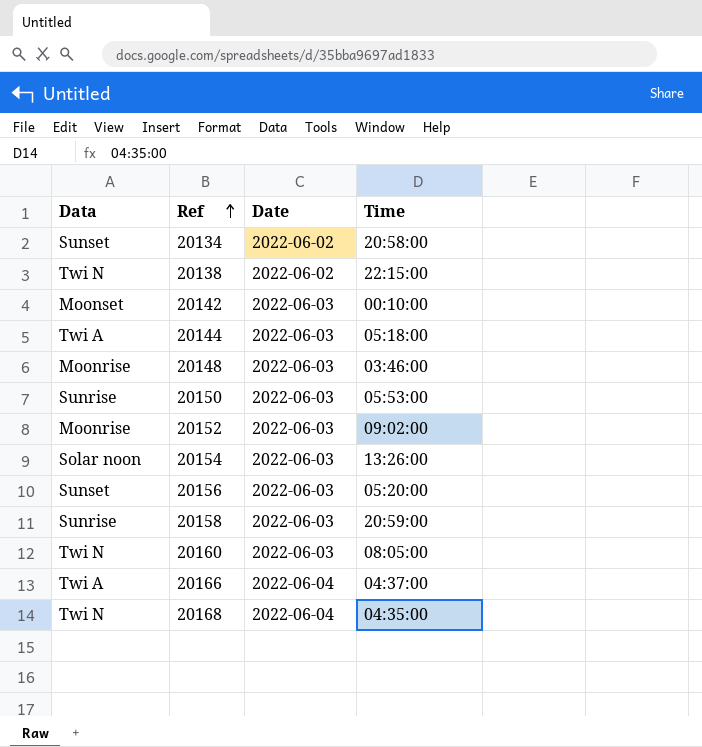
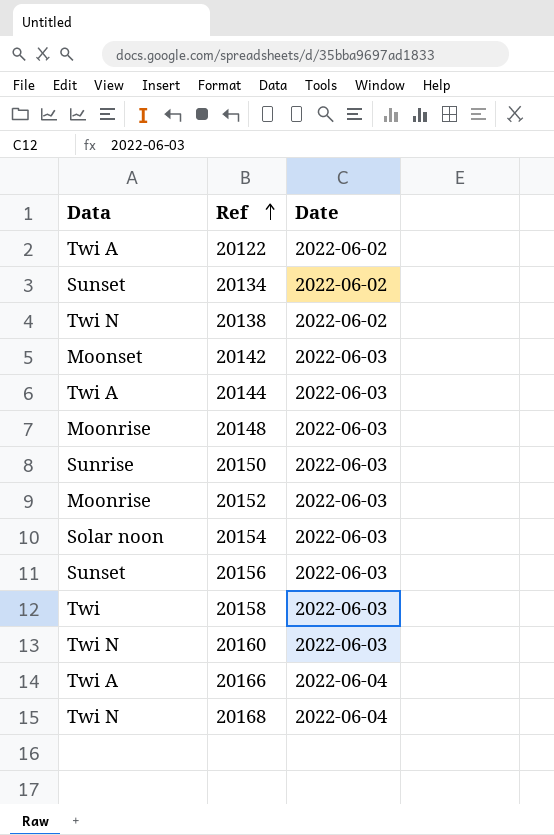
column Time | position: 4 -> none
row 20122: none -> Twi A | 2022-06-02
20158 | Data: Sunrise -> Twi

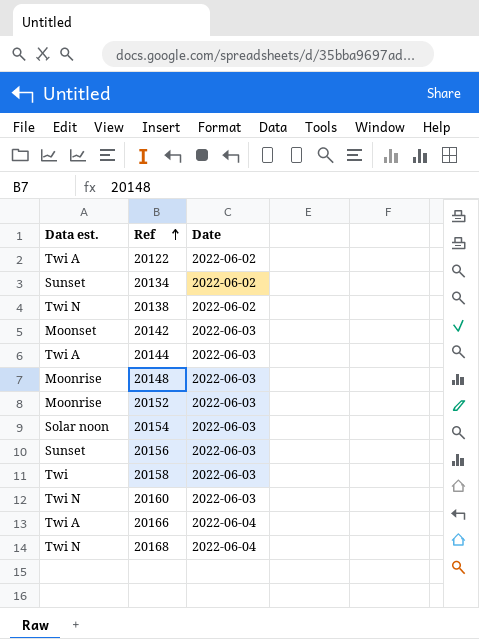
column name: Data -> Data est.
row 20150: Sunrise | 2022-06-03 -> none

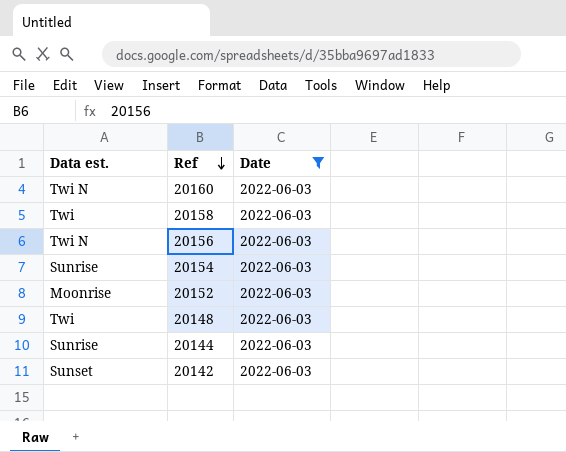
filter: none -> Date = 2022-06-03
row order: Ref ascending -> Ref descending
20156 | Data est.: Sunset -> Twi N
20154 | Data est.: Solar noon -> Sunrise
20148 | Data est.: Moonrise -> Twi
20144 | Data est.: Twi A -> Sunrise
20142 | Data est.: Moonset -> Sunset

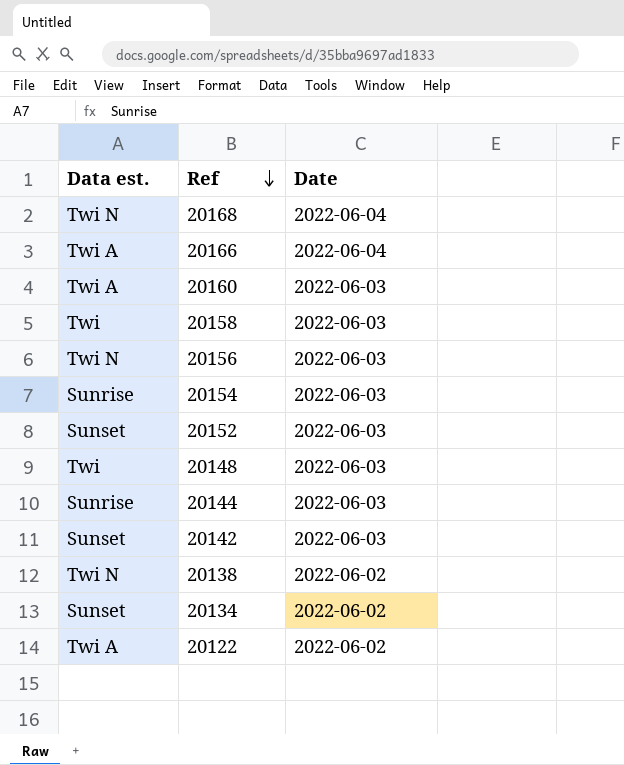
filter: Date = 2022-06-03 -> none
20160 | Data est.: Twi N -> Twi A
20152 | Data est.: Moonrise -> Sunset

